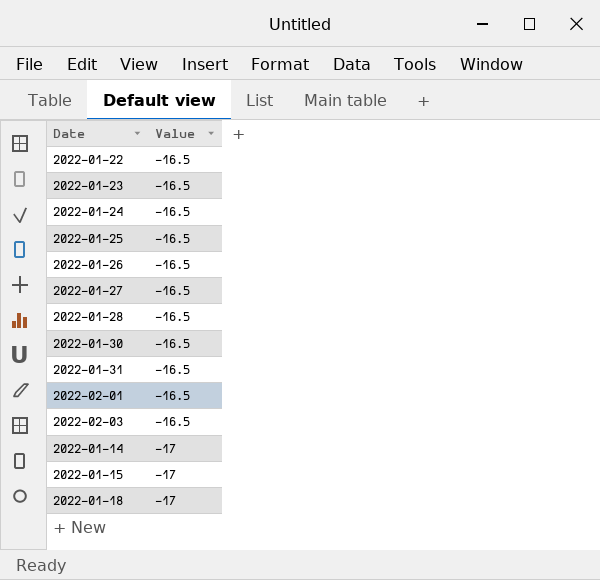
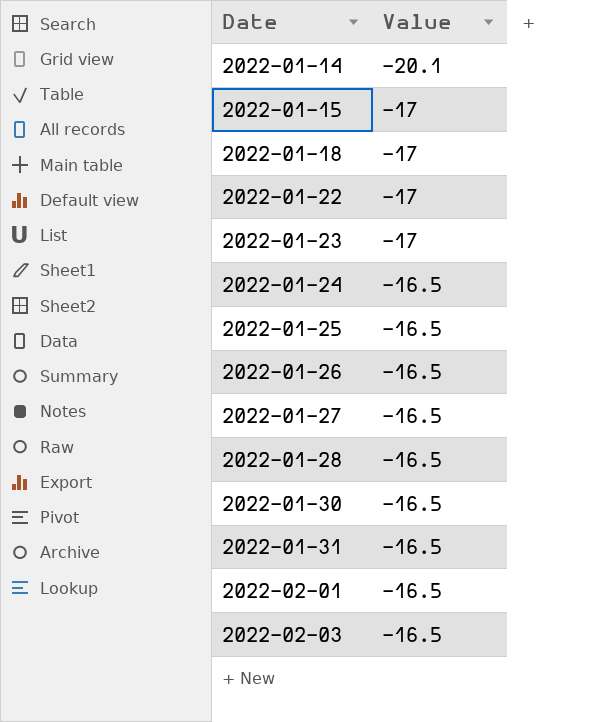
row order: Value descending -> Date ascending
2022-01-14 | Value: -17 -> -20.1
2022-01-22 | Value: -16.5 -> -17
2022-01-23 | Value: -16.5 -> -17

